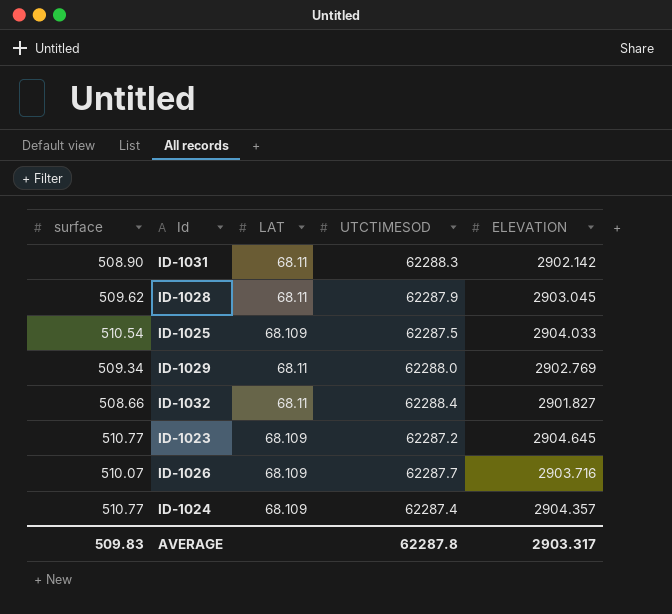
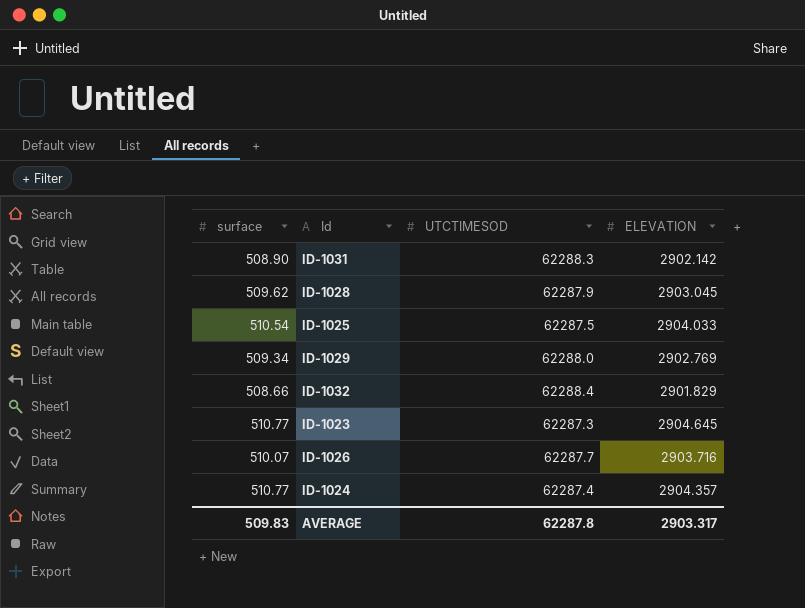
column LAT | position: 3 -> none
ID-1032 | ELEVATION: 2901.827 -> 2901.829
ID-1023 | UTCTIMESOD: 62287.2 -> 62287.3

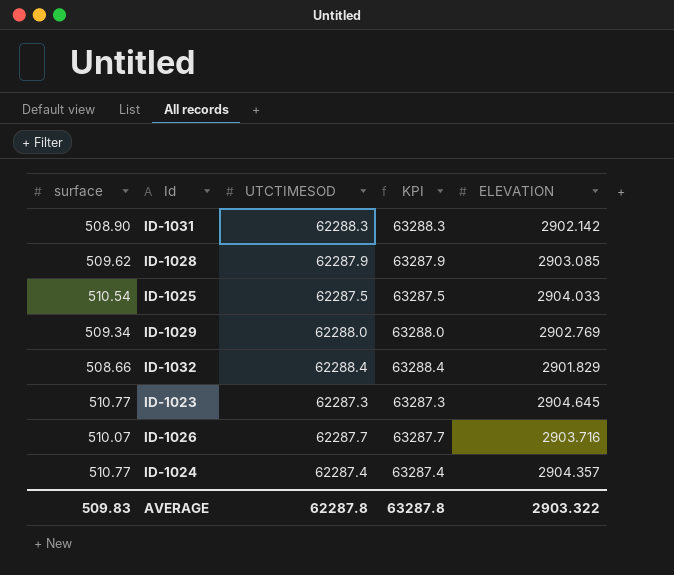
column KPI | formula: none -> [UTCTIMESOD] + 1000
ID-1028 | ELEVATION: 2903.045 -> 2903.085
AVERAGE | ELEVATION: 2903.317 -> 2903.322

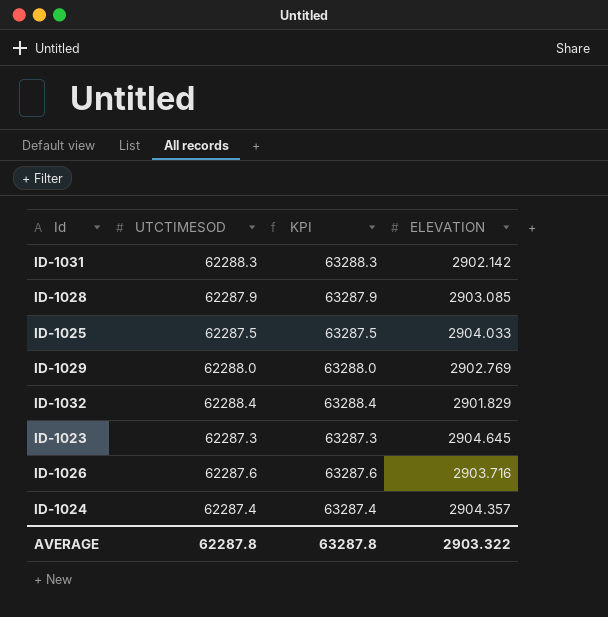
column surface | position: 1 -> none
ID-1026 | UTCTIMESOD: 62287.7 -> 62287.6
ID-1026 | KPI: 63287.7 -> 63287.6

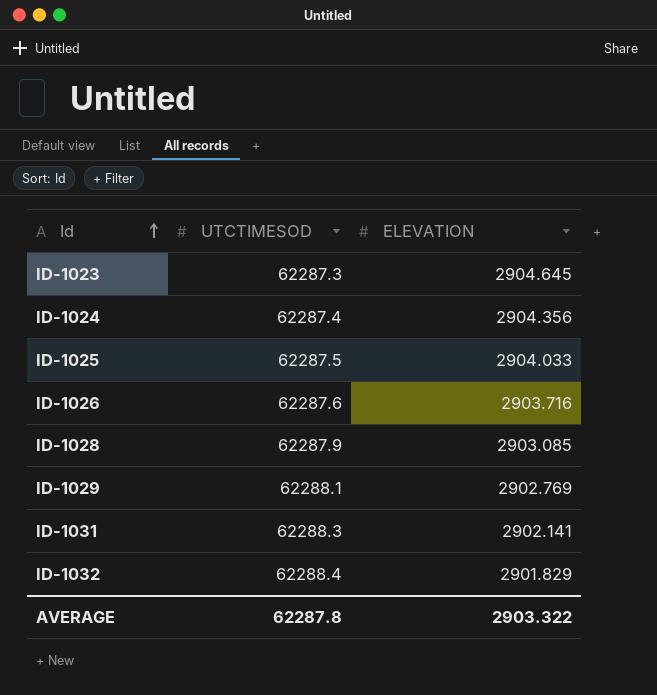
row order: none -> Id ascending
column KPI | formula: [UTCTIMESOD] + 1000 -> none
ID-1024 | ELEVATION: 2904.357 -> 2904.356
ID-1029 | UTCTIMESOD: 62288.0 -> 62288.1
ID-1031 | ELEVATION: 2902.142 -> 2902.141

